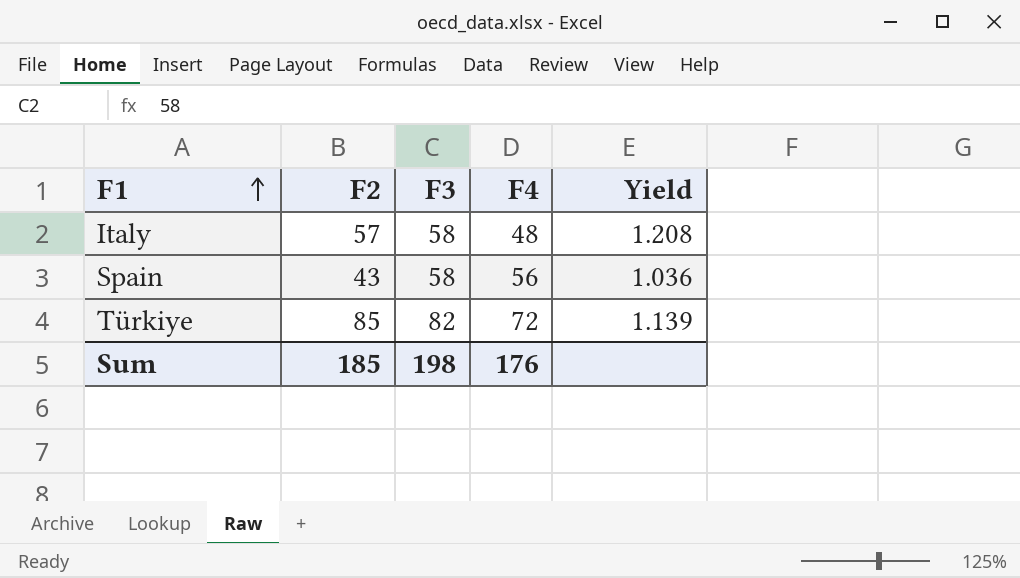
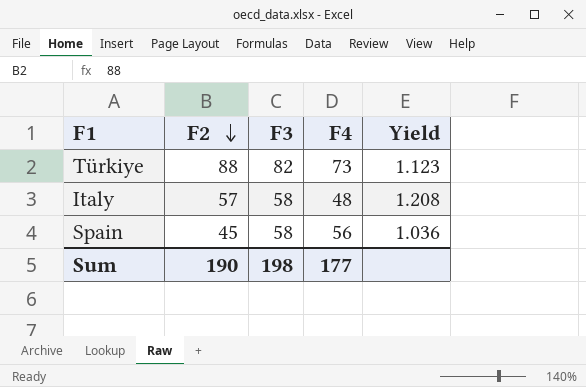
row order: F1 ascending -> F2 descending
Türkiye | F2: 85 -> 88
Türkiye | F4: 72 -> 73
Türkiye | Yield: 1.139 -> 1.123
Spain | F2: 43 -> 45
Sum | F2: 185 -> 190
Sum | F4: 176 -> 177

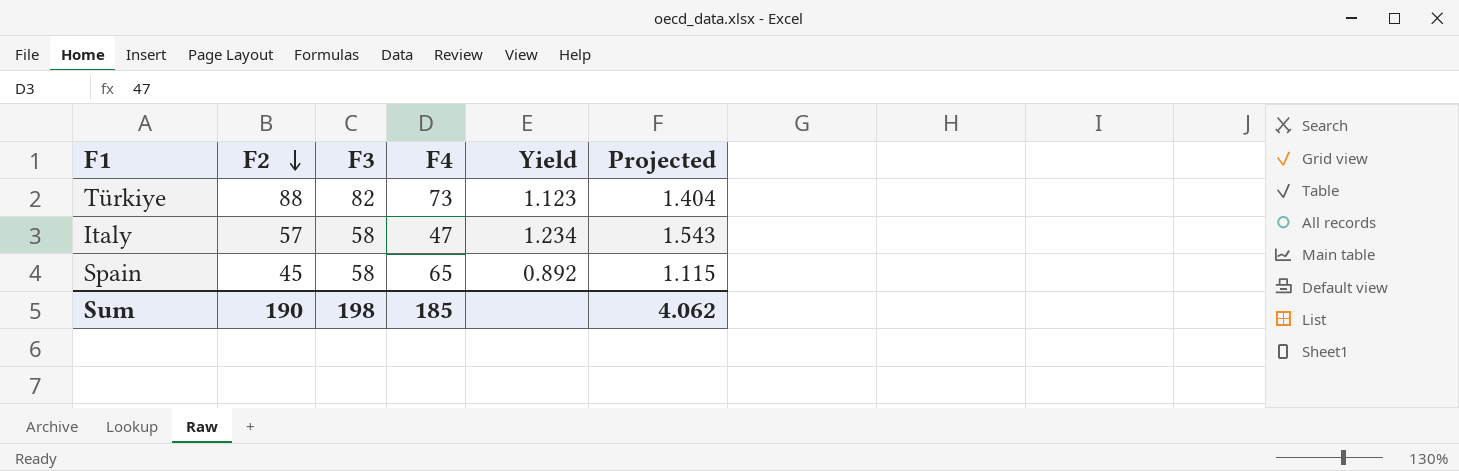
column Projected | formula: none -> [Yield] * 1.25
Italy | F4: 48 -> 47
Italy | Yield: 1.208 -> 1.234
Spain | F4: 56 -> 65
Spain | Yield: 1.036 -> 0.892
Sum | F4: 177 -> 185

